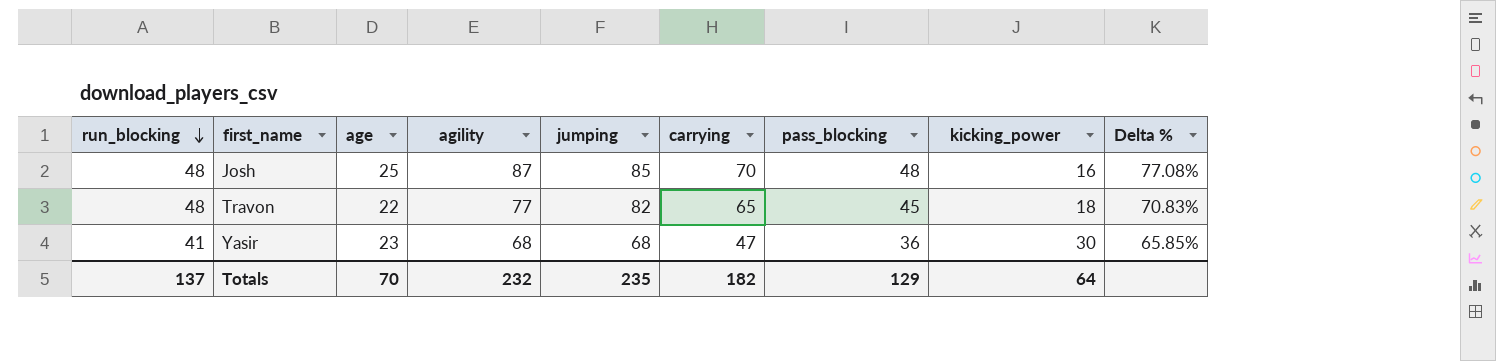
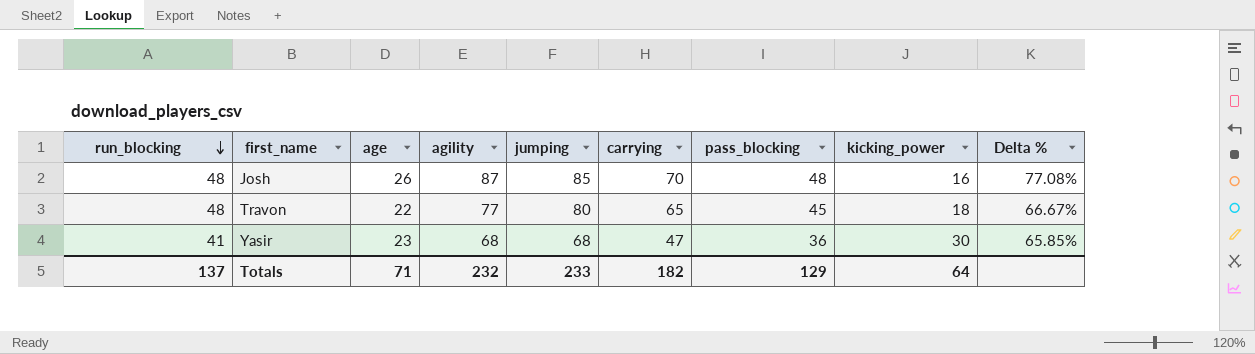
Josh | age: 25 -> 26
Travon | jumping: 82 -> 80
Travon | Delta %: 70.83% -> 66.67%
Totals | age: 70 -> 71
Totals | jumping: 235 -> 233

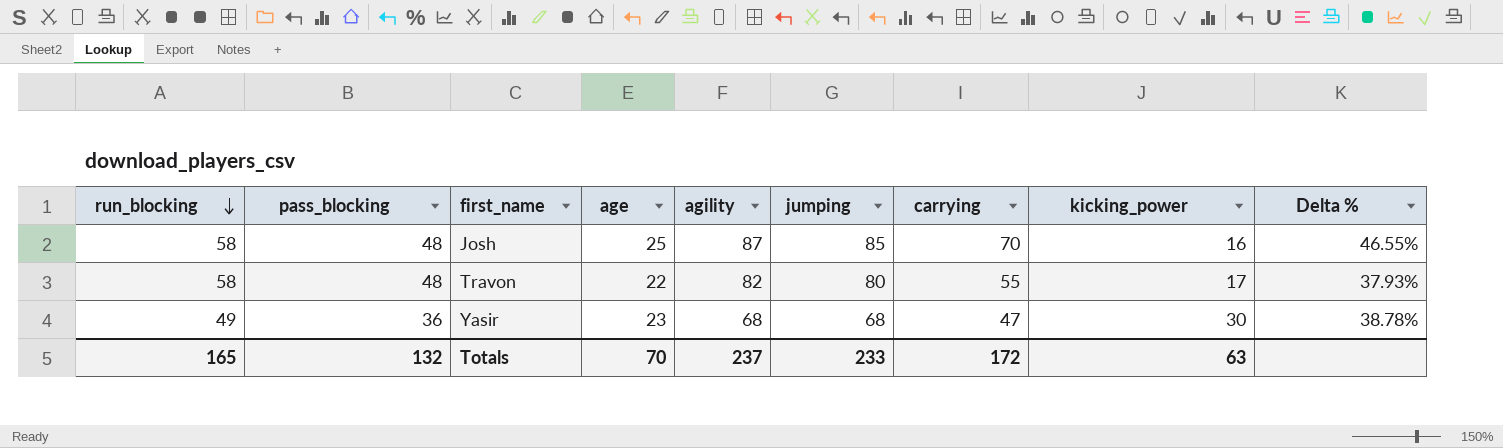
column pass_blocking | position: 7 -> 2
Josh | run_blocking: 48 -> 58
Josh | age: 26 -> 25
Josh | Delta %: 77.08% -> 46.55%
Travon | run_blocking: 48 -> 58
Travon | pass_blocking: 45 -> 48
Travon | agility: 77 -> 82
Travon | carrying: 65 -> 55
Travon | kicking_power: 18 -> 17
Travon | Delta %: 66.67% -> 37.93%
Yasir | run_blocking: 41 -> 49
Yasir | Delta %: 65.85% -> 38.78%
Totals | run_blocking: 137 -> 165
Totals | pass_blocking: 129 -> 132
Totals | age: 71 -> 70
Totals | agility: 232 -> 237
Totals | carrying: 182 -> 172
Totals | kicking_power: 64 -> 63

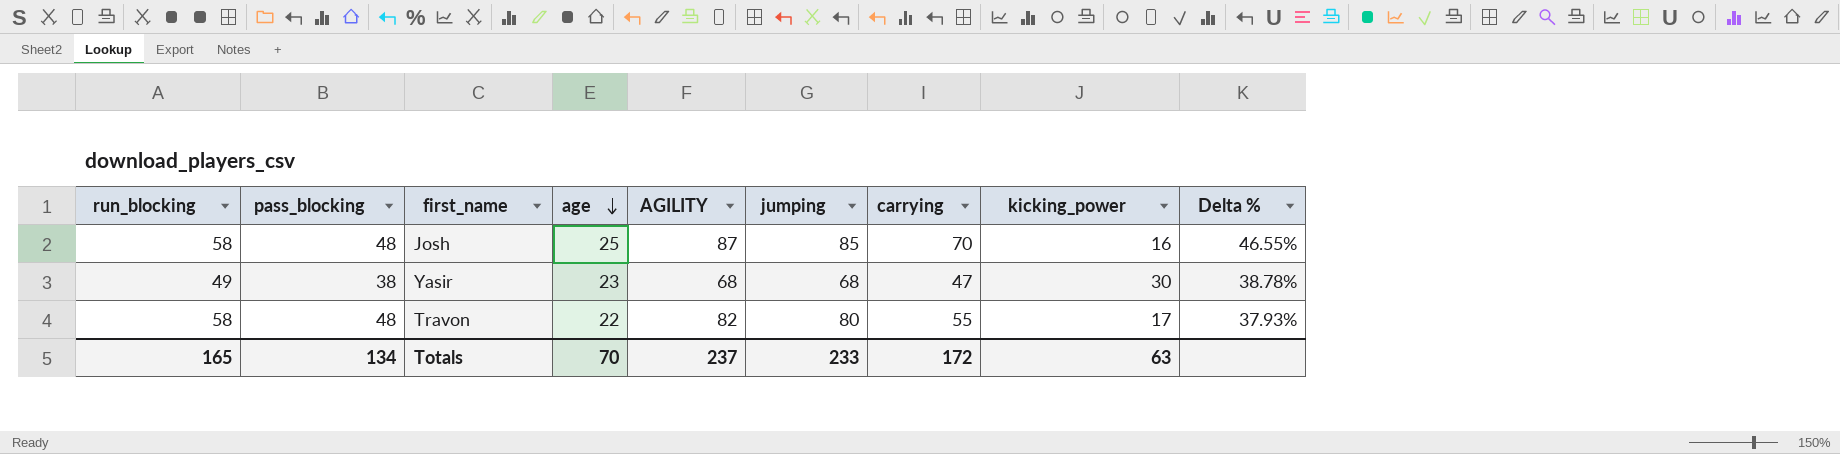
row order: run_blocking descending -> age descending
column name: agility -> AGILITY
Yasir | pass_blocking: 36 -> 38
Totals | pass_blocking: 132 -> 134

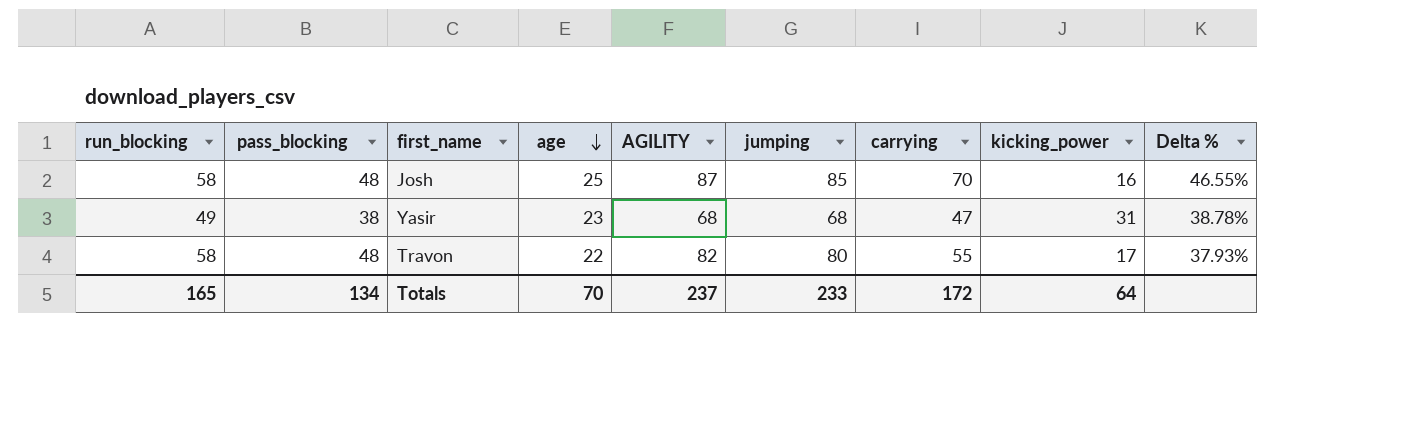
Yasir | kicking_power: 30 -> 31
Totals | kicking_power: 63 -> 64

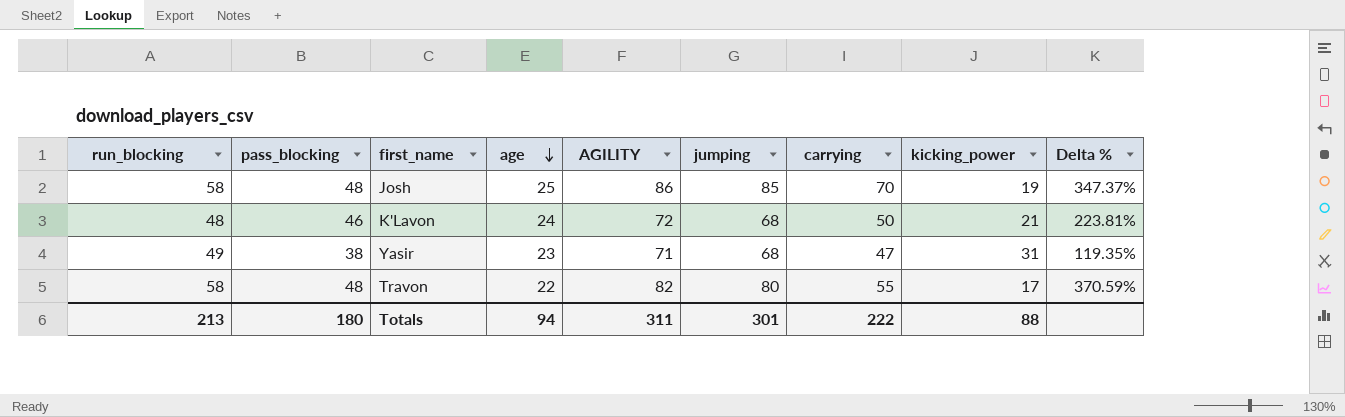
column Delta % | formula: ([jumping] - [run_blocking]) / [run_blocking] -> ([jumping] - [kicking_power]) / [kicking_power]
Josh | AGILITY: 87 -> 86
Josh | kicking_power: 16 -> 19
row K'Lavon: none -> 48 | 46 | 24 | 72 | 68 | 50 | 21 | 223.81%
Yasir | AGILITY: 68 -> 71
Totals | run_blocking: 165 -> 213
Totals | pass_blocking: 134 -> 180
Totals | age: 70 -> 94
Totals | AGILITY: 237 -> 311
Totals | jumping: 233 -> 301
Totals | carrying: 172 -> 222
Totals | kicking_power: 64 -> 88

